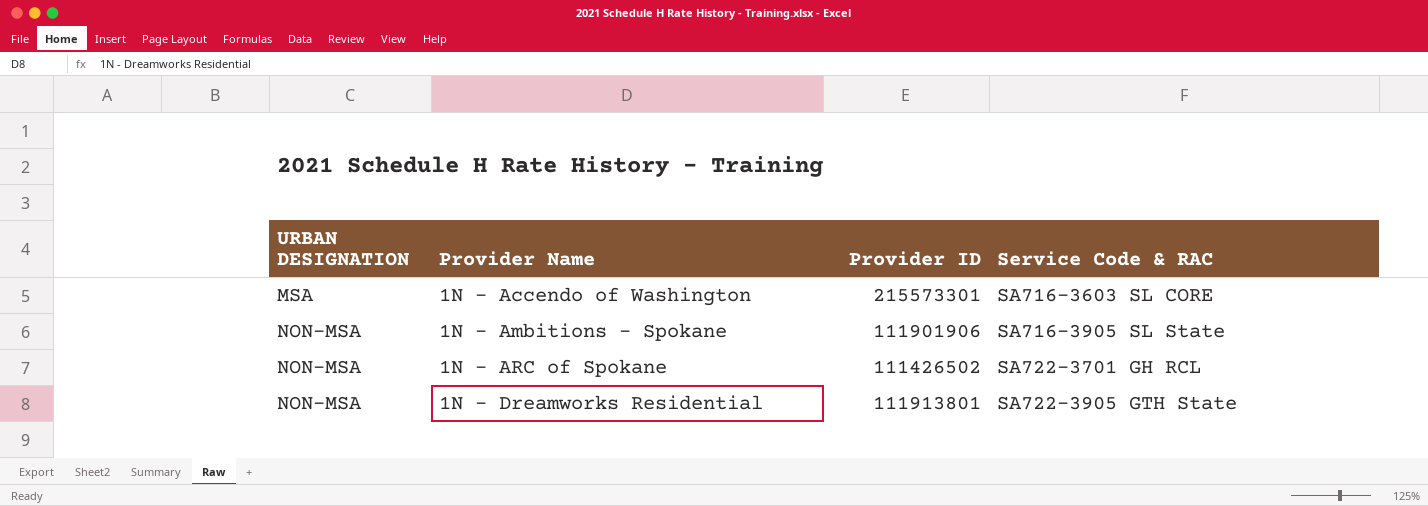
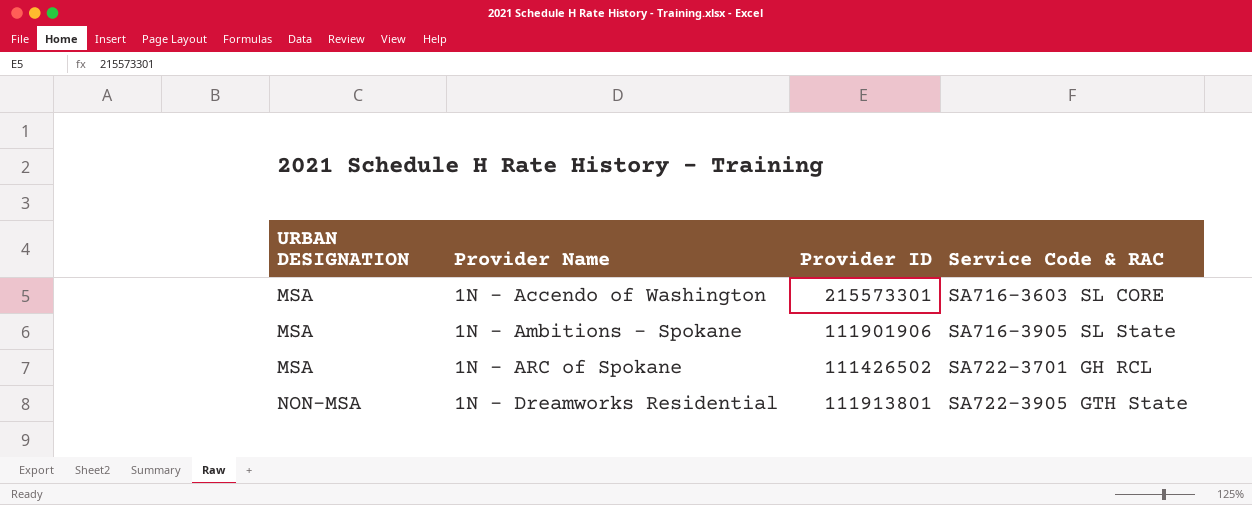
1N - Ambitions - Spokane | URBAN DESIGNATION: NON-MSA -> MSA
1N - ARC of Spokane | URBAN DESIGNATION: NON-MSA -> MSA

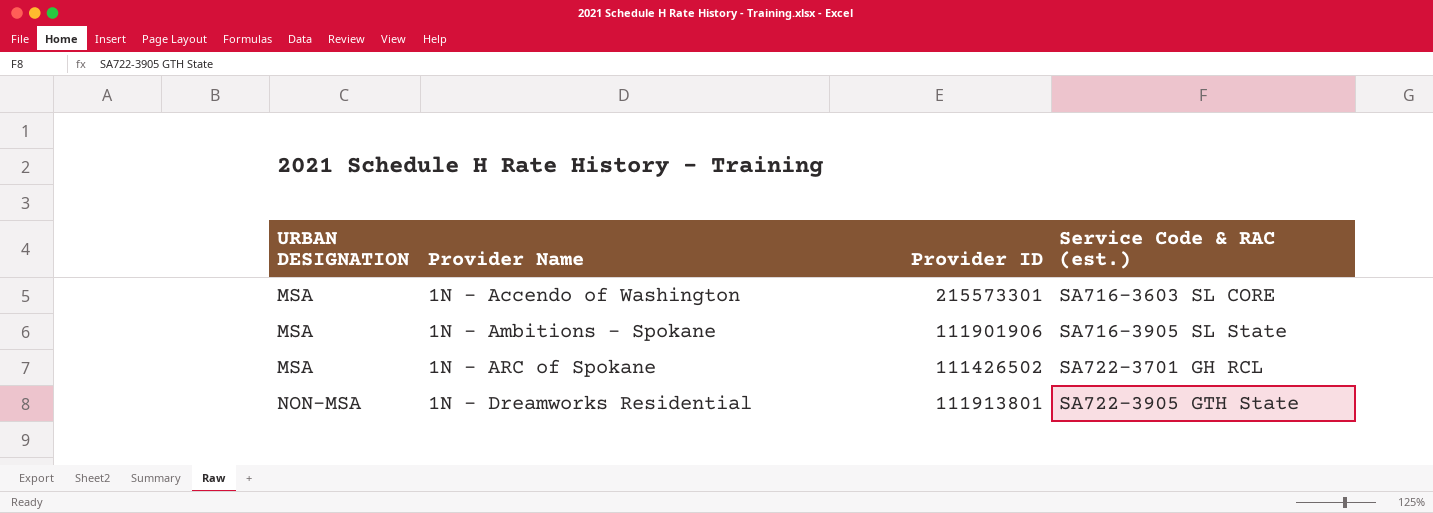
column name: Service Code & RAC -> Service Code & RAC (est.)

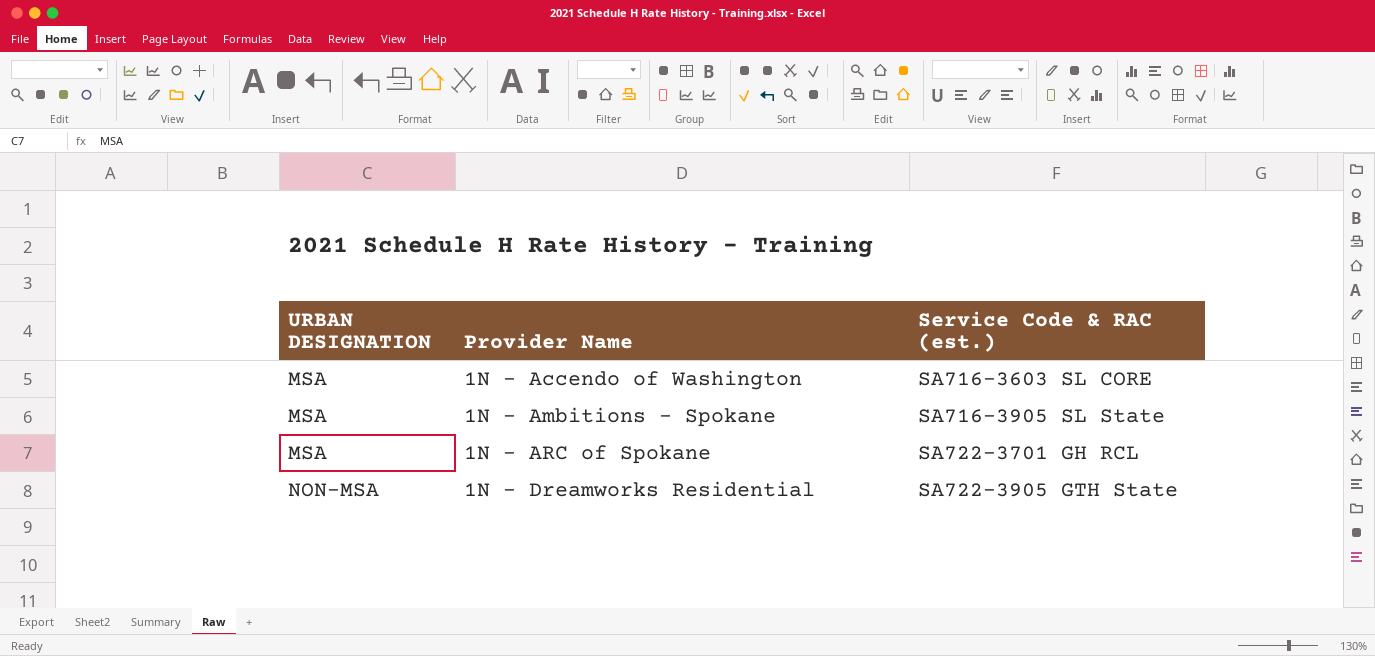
column Provider ID | position: 3 -> none

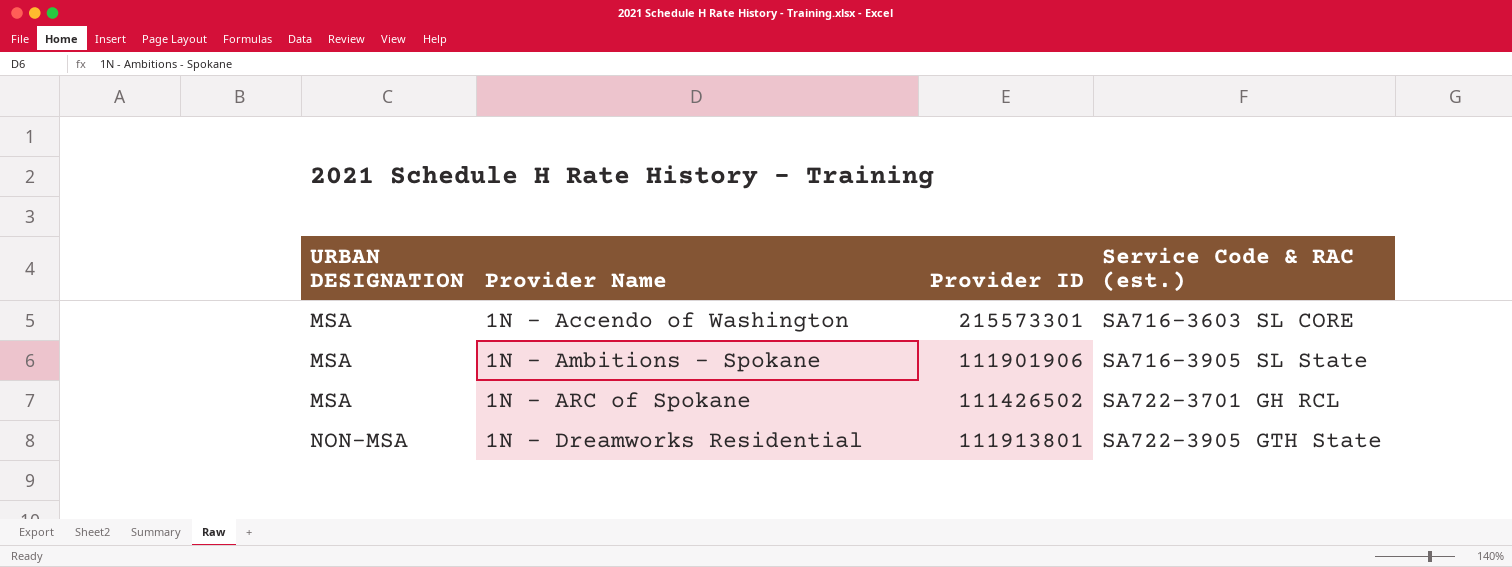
column Provider ID | position: none -> 3

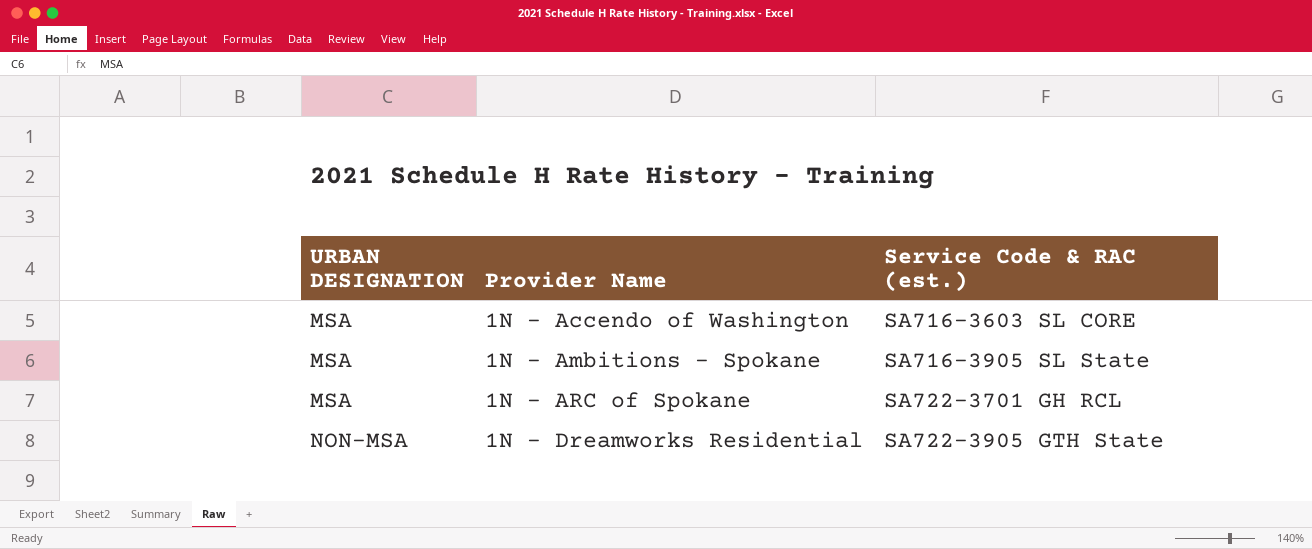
column Provider ID | position: 3 -> none

